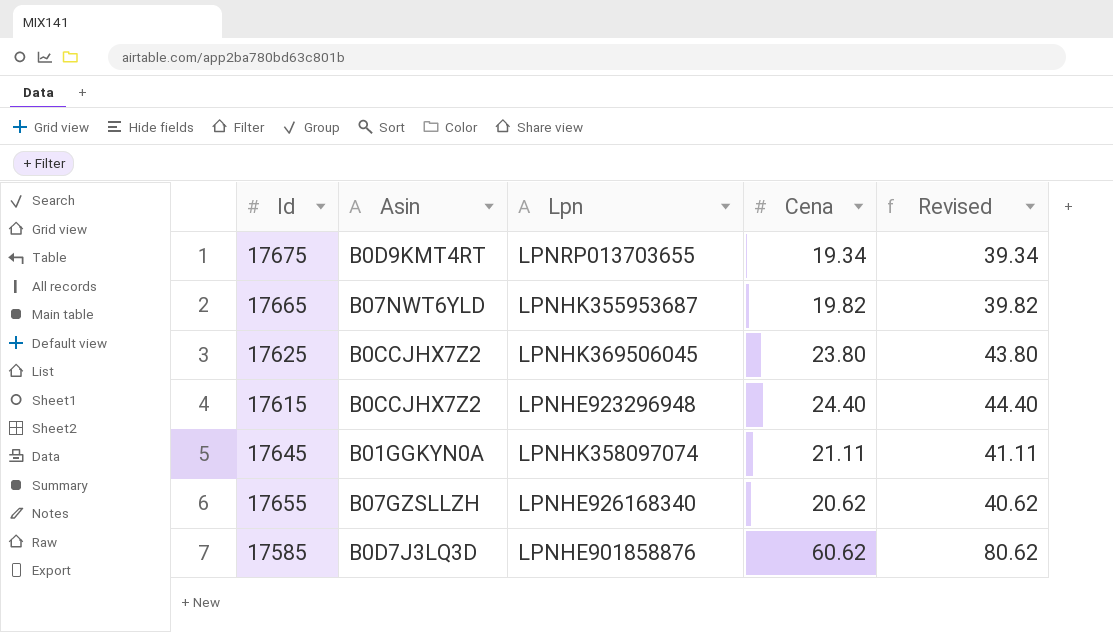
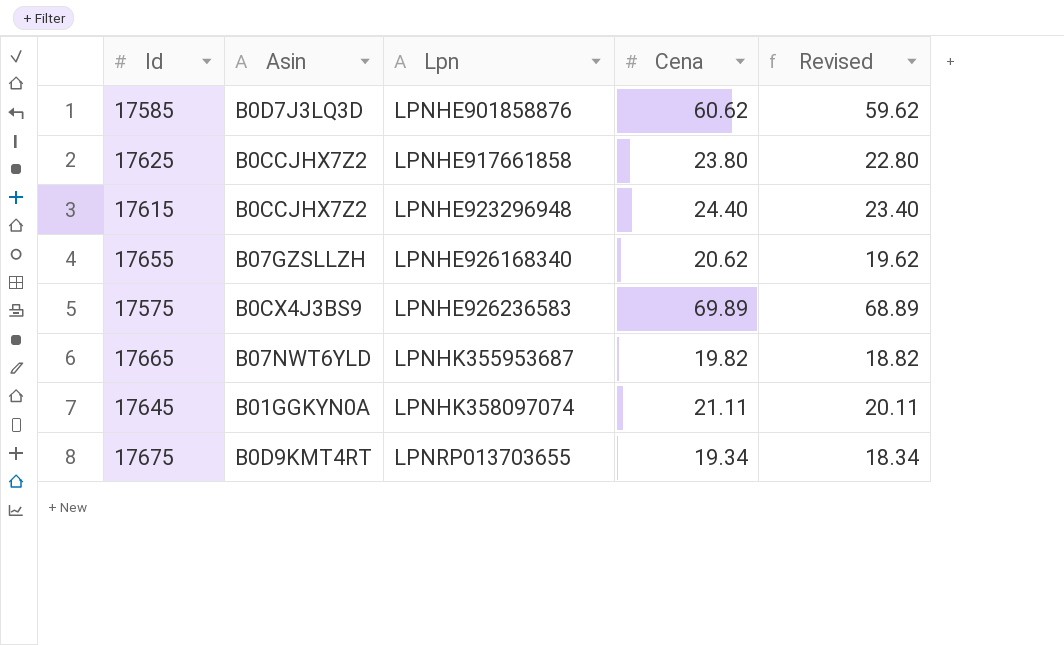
row order: none -> Lpn ascending
column Revised | formula: [Cena] + 20 -> [Cena] - 1
17625 | Lpn: LPNHK369506045 -> LPNHE917661858
row 17575: none -> B0CX4J3BS9 | LPNHE926236583 | 69.89 | 68.89

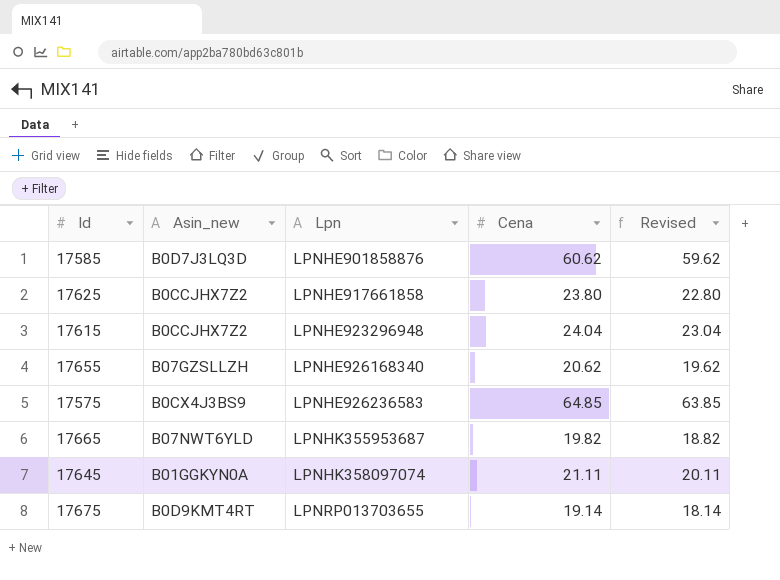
column name: Asin -> Asin_new
17615 | Cena: 24.40 -> 24.04
17615 | Revised: 23.40 -> 23.04
17575 | Cena: 69.89 -> 64.85
17575 | Revised: 68.89 -> 63.85
17675 | Cena: 19.34 -> 19.14
17675 | Revised: 18.34 -> 18.14

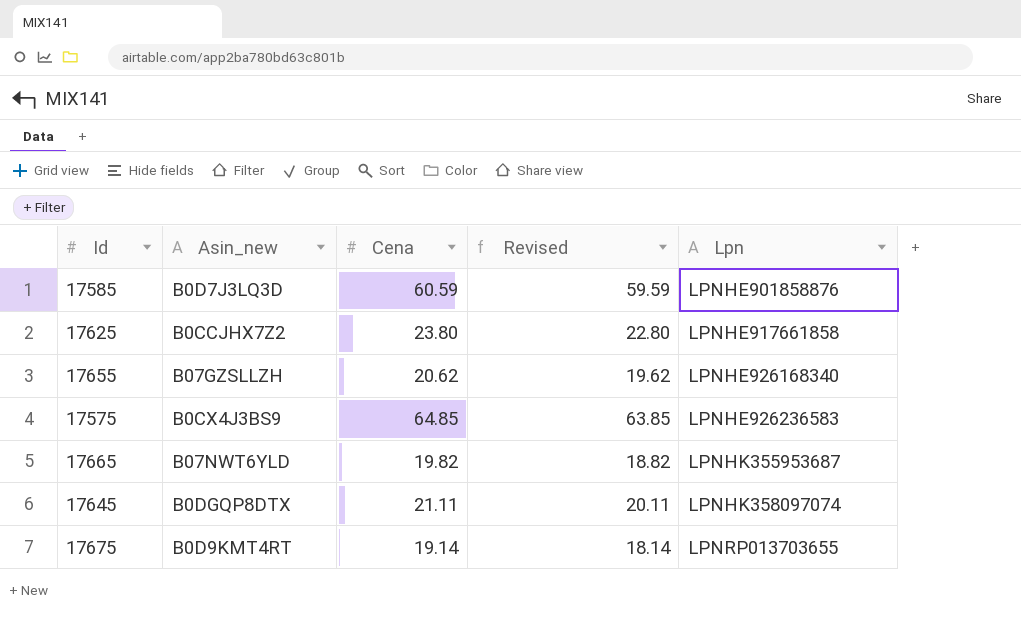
column Lpn | position: 3 -> 5
row 17615: B0CCJHX7Z2 | LPNHE923296948 | 24.04 | 23.04 -> none
17585 | Cena: 60.62 -> 60.59
17585 | Revised: 59.62 -> 59.59
17645 | Asin_new: B01GGKYN0A -> B0DGQP8DTX

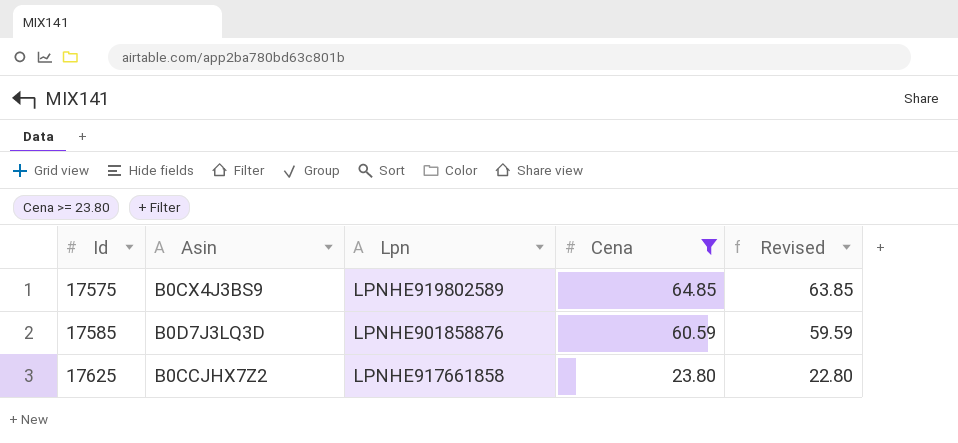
filter: none -> Cena >= 23.80
row order: Lpn ascending -> Id ascending
column name: Asin_new -> Asin
column Lpn | position: 5 -> 3
17575 | Lpn: LPNHE926236583 -> LPNHE919802589

